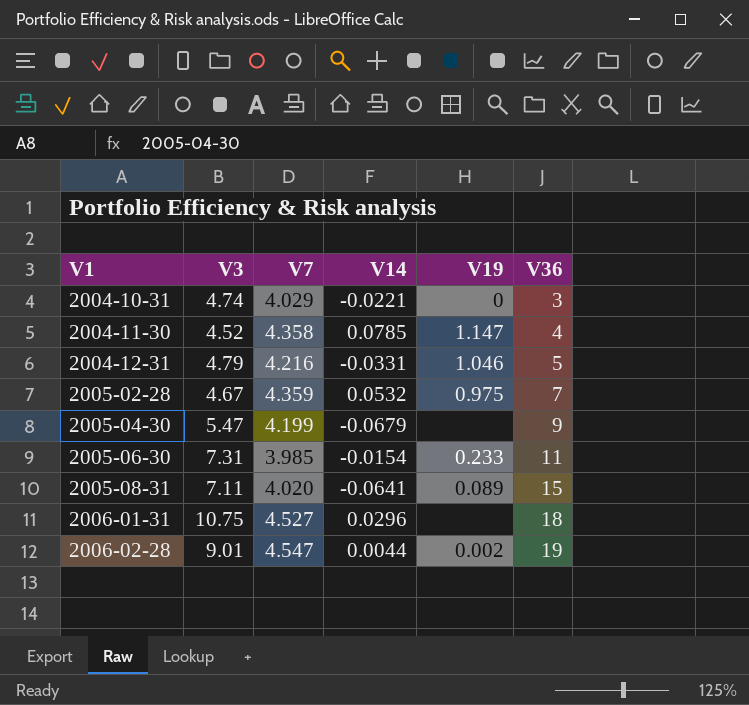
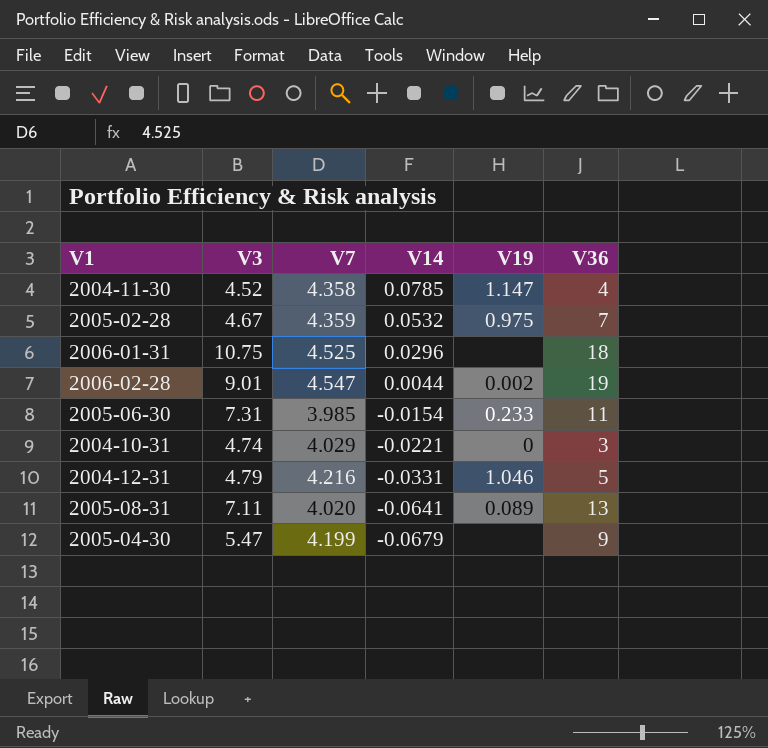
row order: V1 ascending -> V14 descending
2006-01-31 | V7: 4.527 -> 4.525
2005-08-31 | V36: 15 -> 13

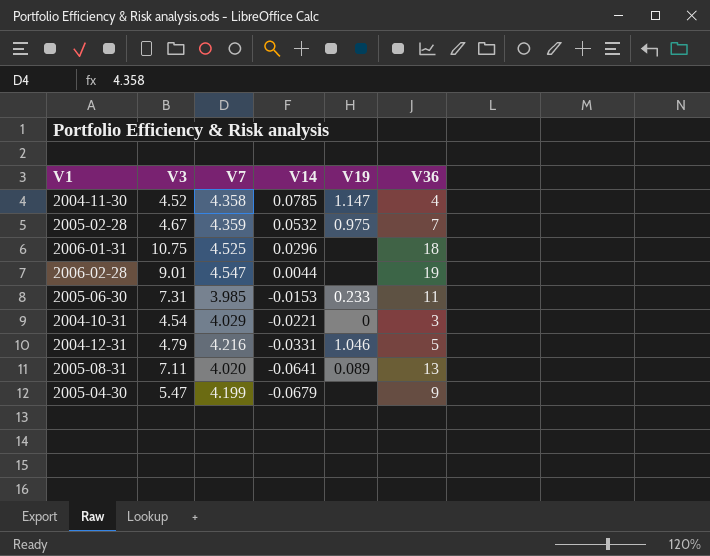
2006-02-28 | V19: 0.002 -> none
2005-06-30 | V14: -0.0154 -> -0.0153
2004-10-31 | V3: 4.74 -> 4.54

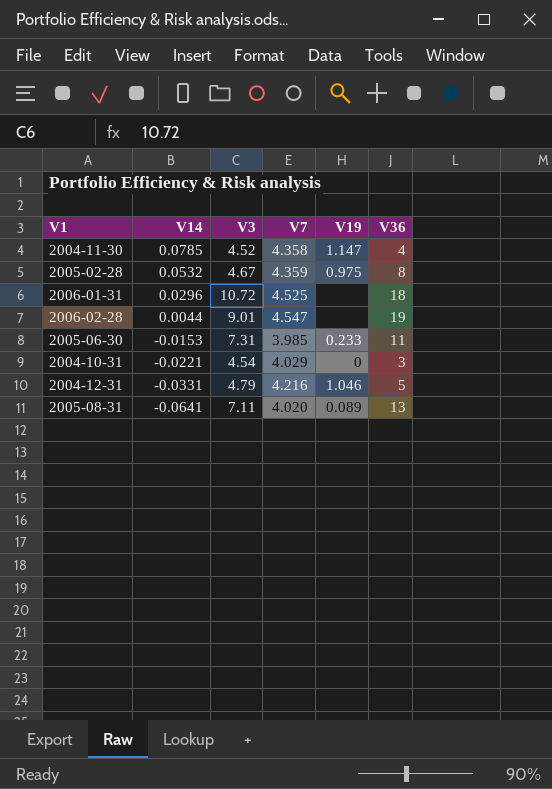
column V14 | position: 4 -> 2
row 2005-04-30: 5.47 | 4.199 | -0.0679 | none | 9 -> none
2005-02-28 | V36: 7 -> 8
2006-01-31 | V3: 10.75 -> 10.72

